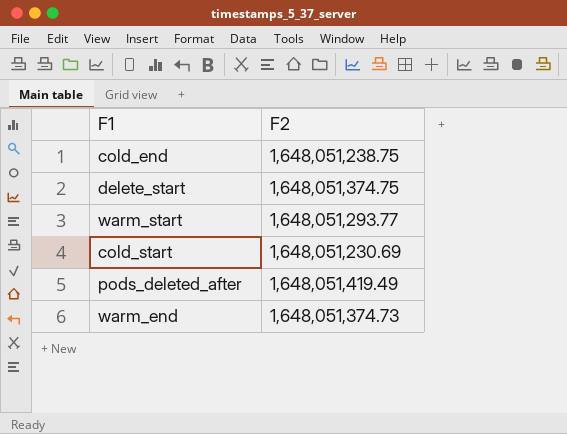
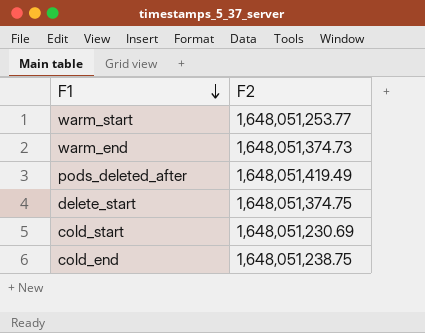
row order: none -> F1 descending
warm_start | F2: 1,648,051,293.77 -> 1,648,051,253.77

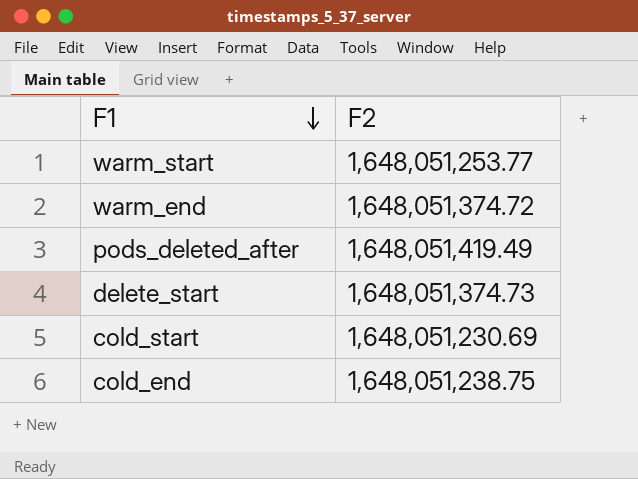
warm_end | F2: 1,648,051,374.73 -> 1,648,051,374.72
delete_start | F2: 1,648,051,374.75 -> 1,648,051,374.73

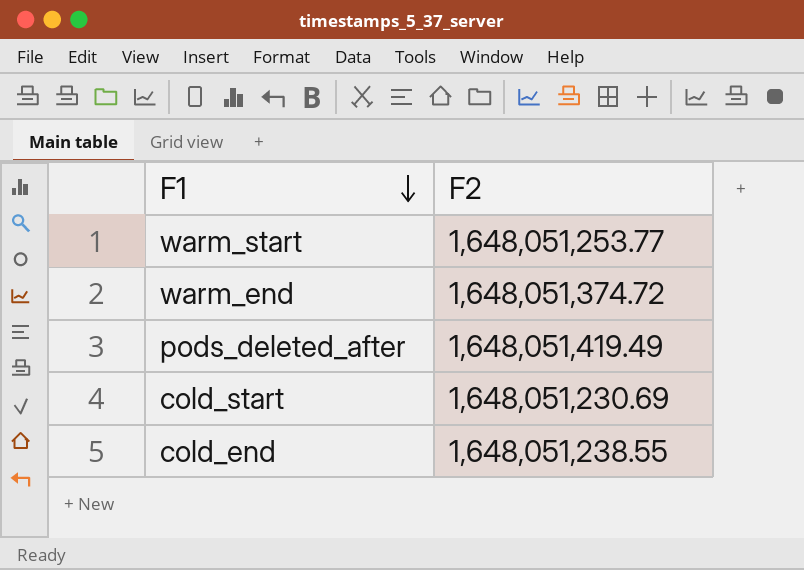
row delete_start: 1,648,051,374.73 -> none
cold_end | F2: 1,648,051,238.75 -> 1,648,051,238.55

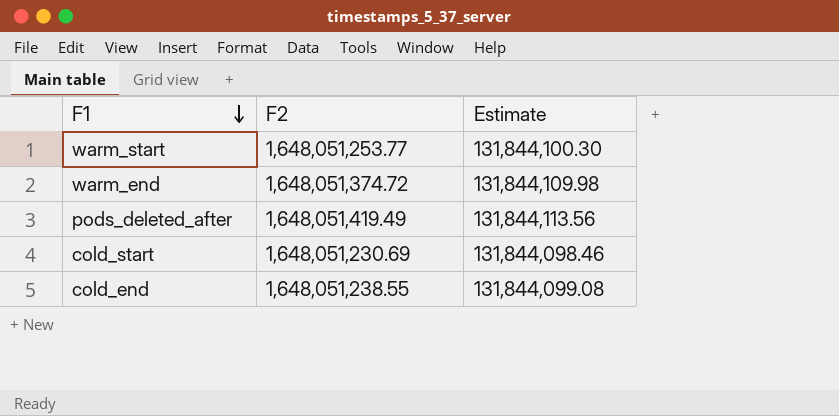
column Estimate | formula: none -> [F2] * 0.08

